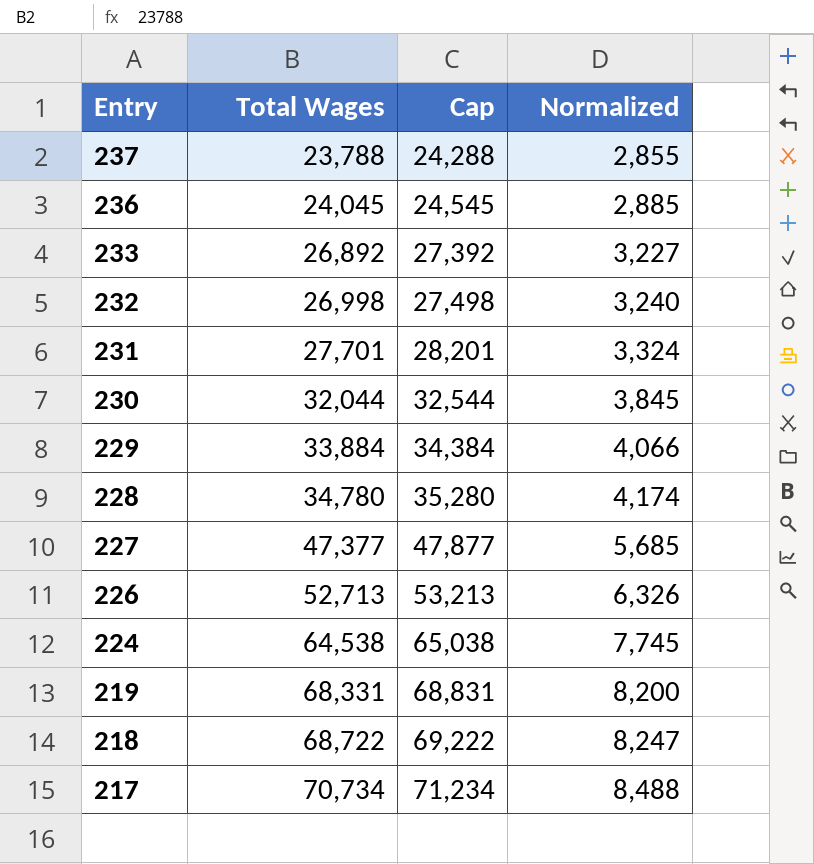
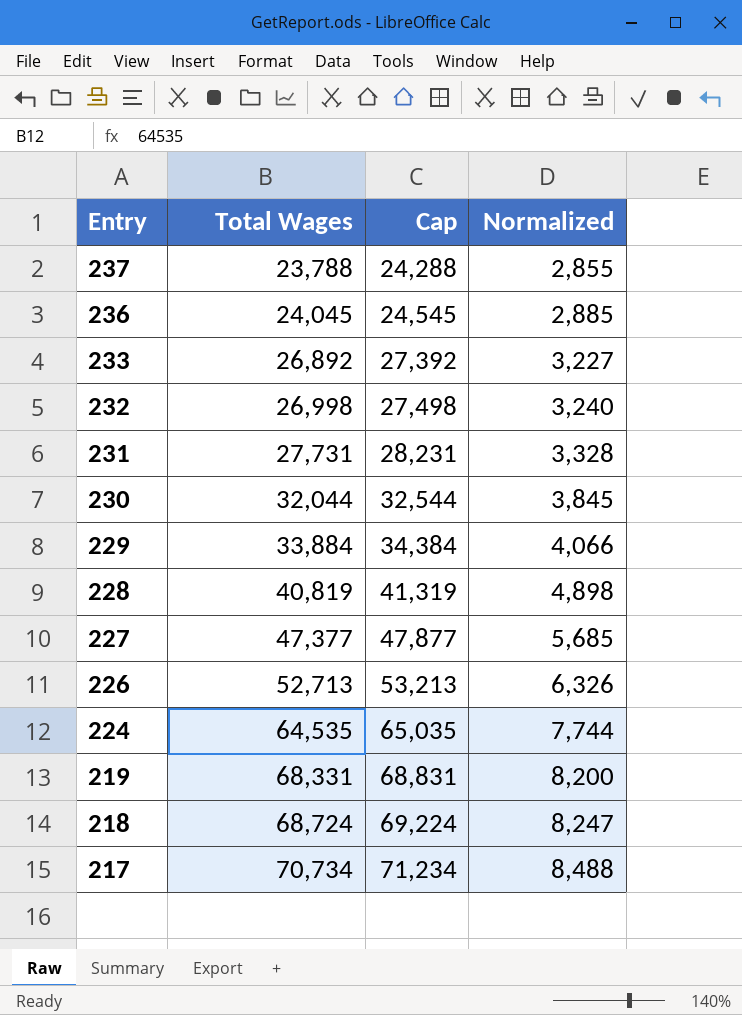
231 | Total Wages: 27,701 -> 27,731
231 | Cap: 28,201 -> 28,231
231 | Normalized: 3,324 -> 3,328
228 | Total Wages: 34,780 -> 40,819
228 | Cap: 35,280 -> 41,319
228 | Normalized: 4,174 -> 4,898
224 | Total Wages: 64,538 -> 64,535
224 | Cap: 65,038 -> 65,035
224 | Normalized: 7,745 -> 7,744
218 | Total Wages: 68,722 -> 68,724
218 | Cap: 69,222 -> 69,224

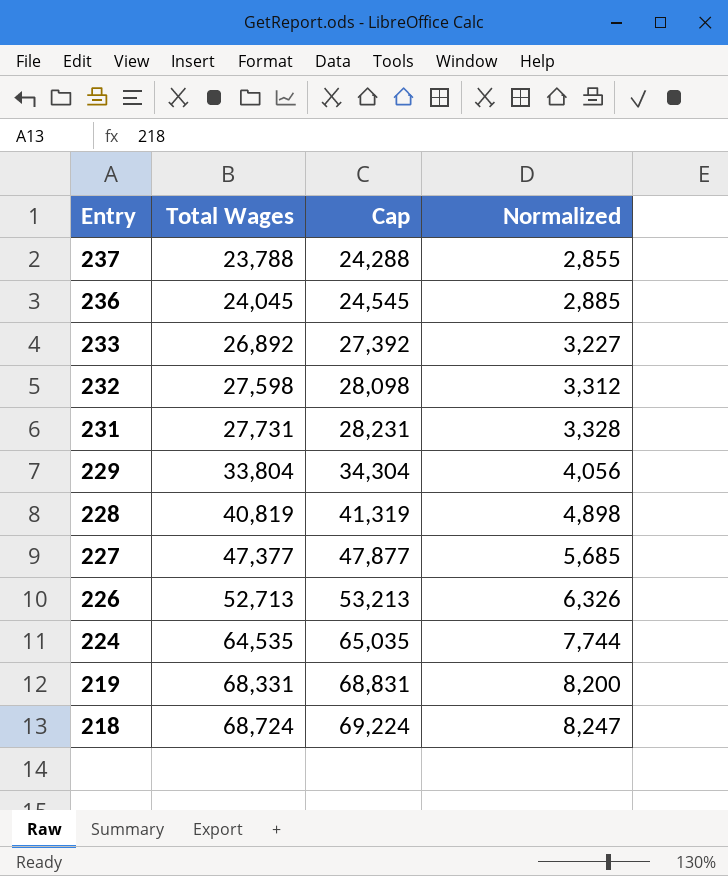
row 230: 32,044 | 32,544 | 3,845 -> none
row 217: 70,734 | 71,234 | 8,488 -> none
232 | Total Wages: 26,998 -> 27,598
232 | Cap: 27,498 -> 28,098
232 | Normalized: 3,240 -> 3,312
229 | Total Wages: 33,884 -> 33,804
229 | Cap: 34,384 -> 34,304
229 | Normalized: 4,066 -> 4,056

